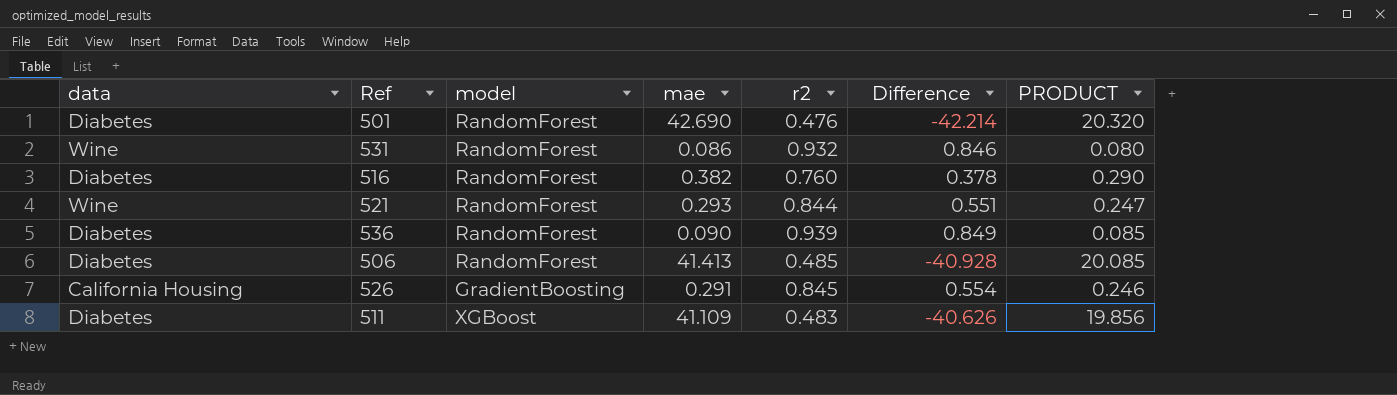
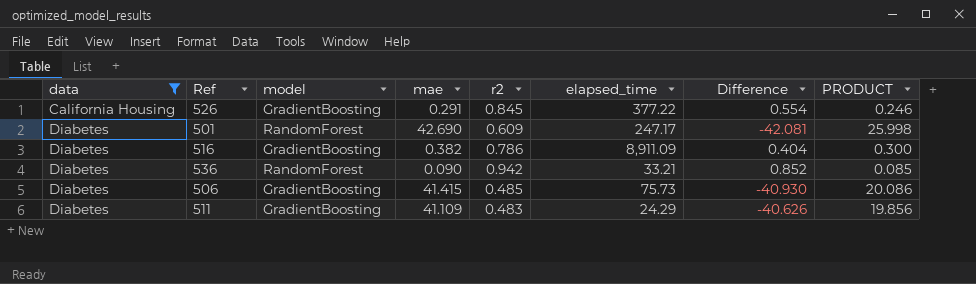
filter: none -> data != Wine
row order: none -> data ascending
column elapsed_time | position: none -> 6
501 | r2: 0.476 -> 0.609
501 | Difference: -42.214 -> -42.081
501 | PRODUCT: 20.320 -> 25.998
516 | model: RandomForest -> GradientBoosting
516 | r2: 0.760 -> 0.786
516 | Difference: 0.378 -> 0.404
516 | PRODUCT: 0.290 -> 0.300
536 | r2: 0.939 -> 0.942
536 | Difference: 0.849 -> 0.852
506 | model: RandomForest -> GradientBoosting
506 | mae: 41.413 -> 41.415
506 | Difference: -40.928 -> -40.930
506 | PRODUCT: 20.085 -> 20.086
511 | model: XGBoost -> GradientBoosting

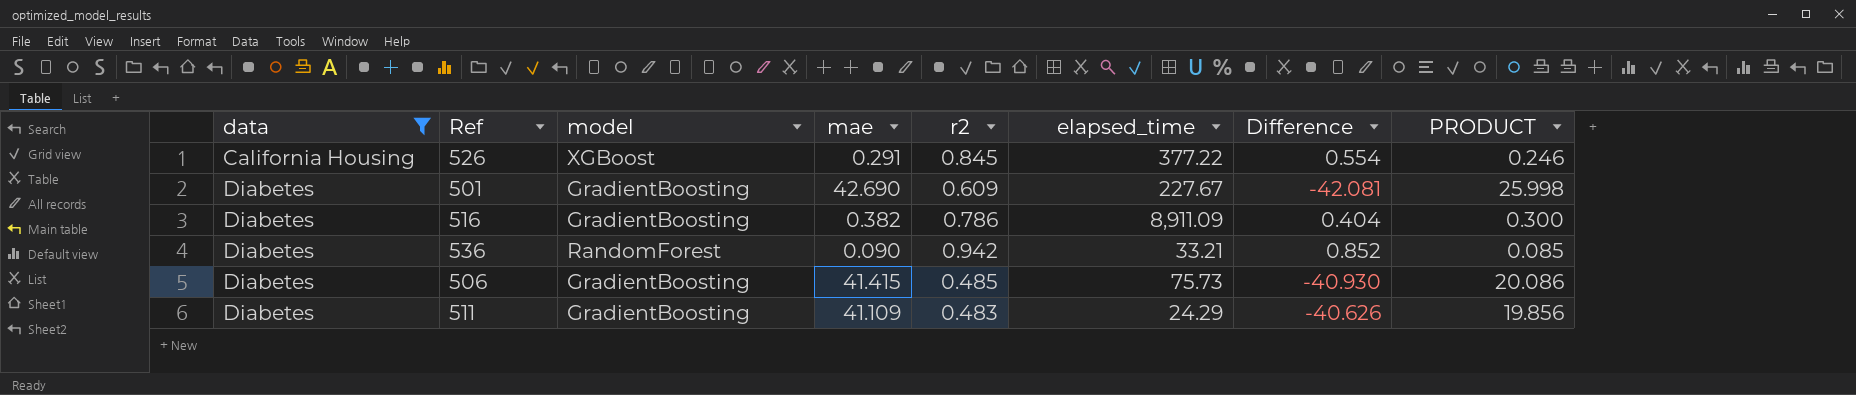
526 | model: GradientBoosting -> XGBoost
501 | model: RandomForest -> GradientBoosting
501 | elapsed_time: 247.17 -> 227.67

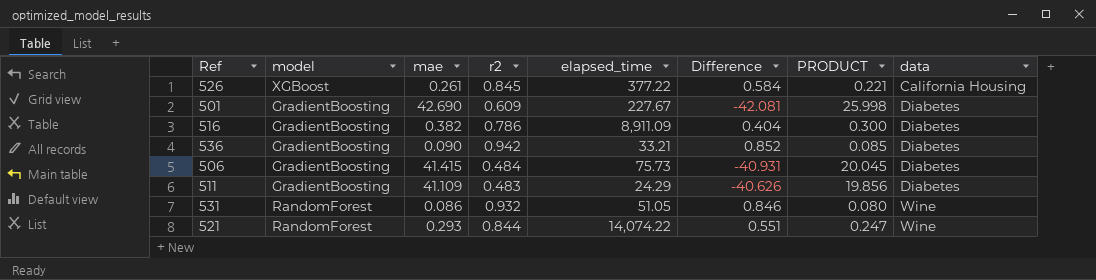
filter: data != Wine -> none
column data | position: 1 -> 8
526 | mae: 0.291 -> 0.261
526 | Difference: 0.554 -> 0.584
526 | PRODUCT: 0.246 -> 0.221
536 | model: RandomForest -> GradientBoosting
506 | r2: 0.485 -> 0.484
506 | Difference: -40.930 -> -40.931
506 | PRODUCT: 20.086 -> 20.045

